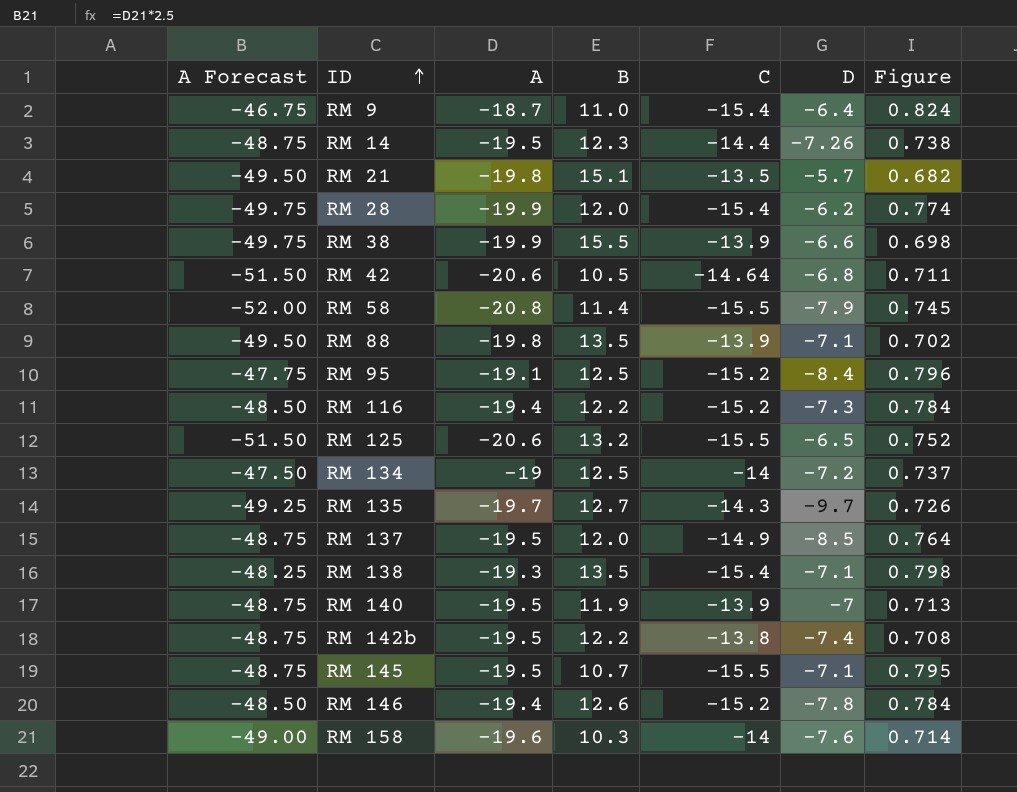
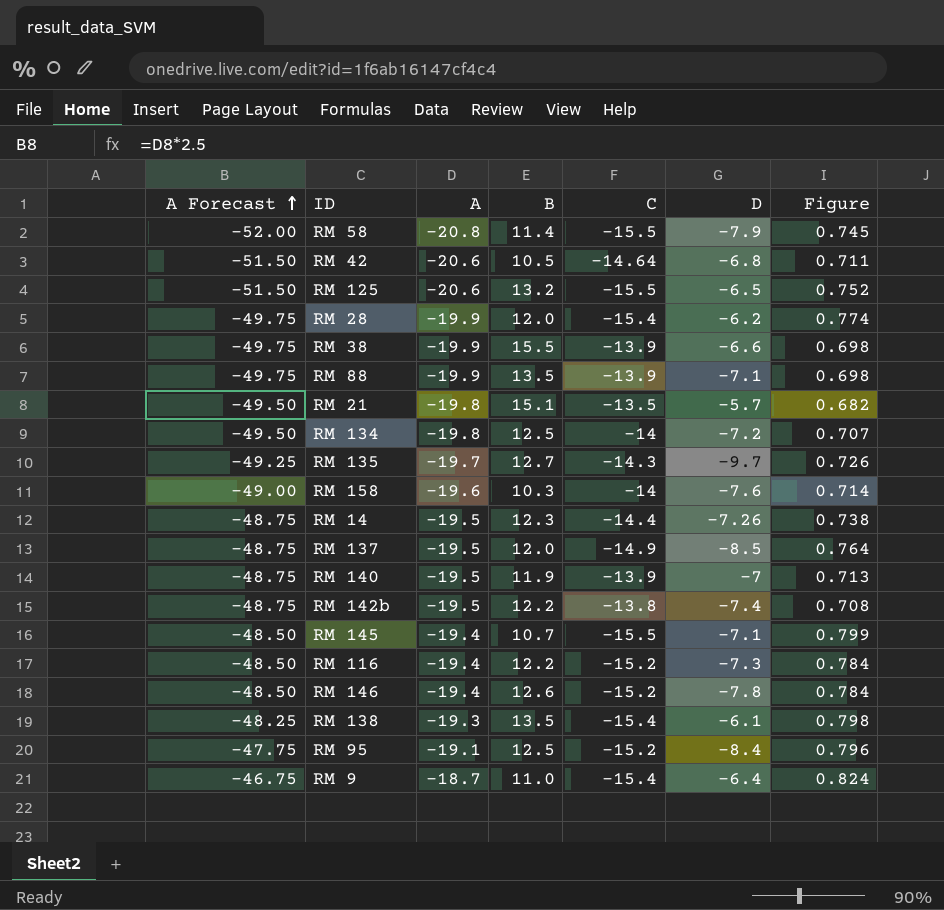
row order: ID ascending -> A Forecast ascending
RM 88 | A Forecast: -49.50 -> -49.75
RM 88 | A: -19.8 -> -19.9
RM 88 | Figure: 0.702 -> 0.698
RM 134 | A Forecast: -47.50 -> -49.50
RM 134 | A: -19 -> -19.8
RM 134 | Figure: 0.737 -> 0.707
RM 145 | A Forecast: -48.75 -> -48.50
RM 145 | A: -19.5 -> -19.4
RM 145 | Figure: 0.795 -> 0.799
RM 138 | D: -7.1 -> -6.1

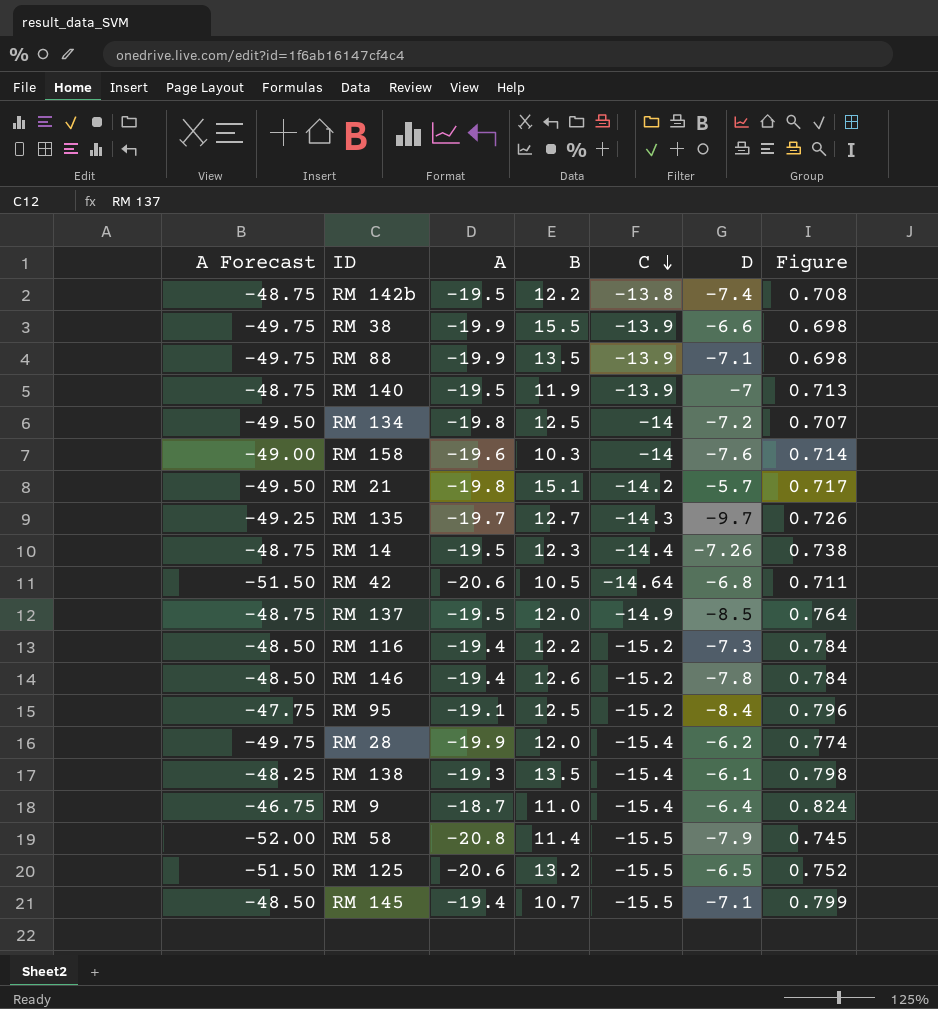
row order: A Forecast ascending -> C descending
RM 21 | C: -13.5 -> -14.2
RM 21 | Figure: 0.682 -> 0.717

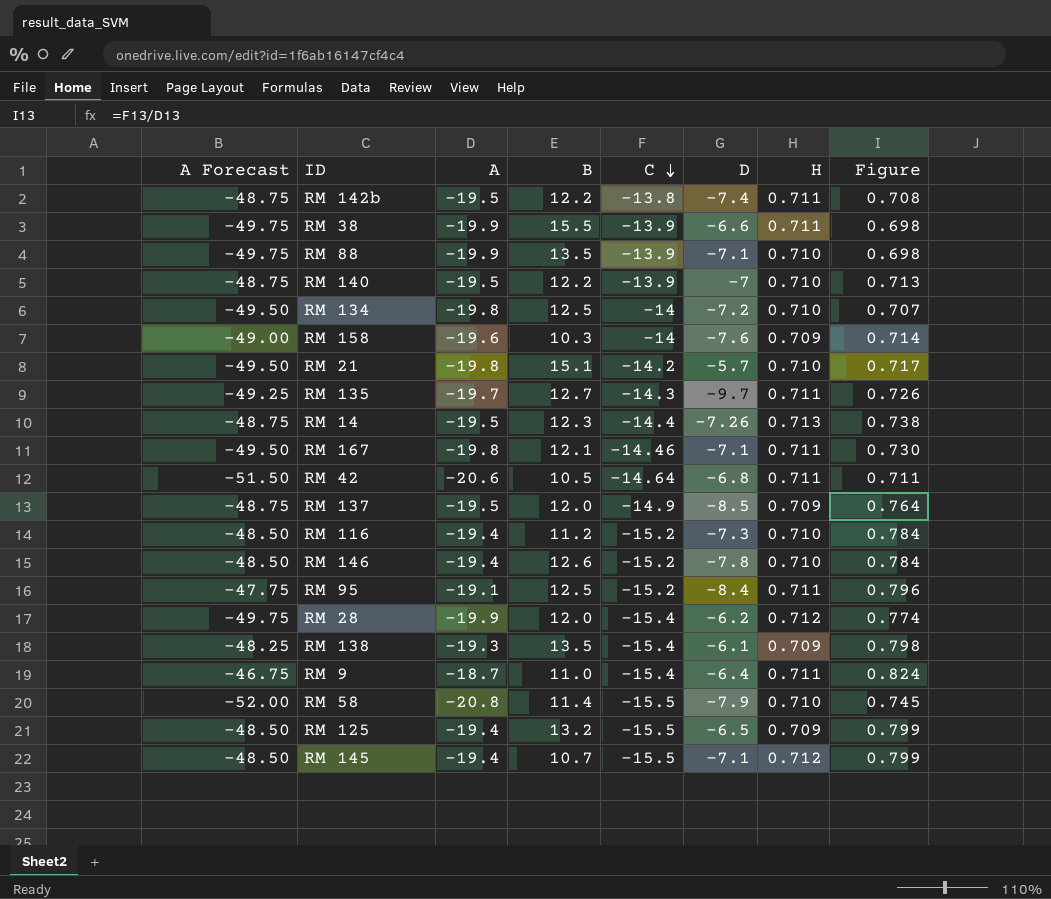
column H | position: none -> 7
RM 140 | B: 11.9 -> 12.2
row RM 167: none -> -49.50 | -19.8 | 12.1 | -14.46 | -7.1 | 0.711 | 0.730
RM 116 | B: 12.2 -> 11.2
RM 125 | A Forecast: -51.50 -> -48.50
RM 125 | A: -20.6 -> -19.4
RM 125 | Figure: 0.752 -> 0.799

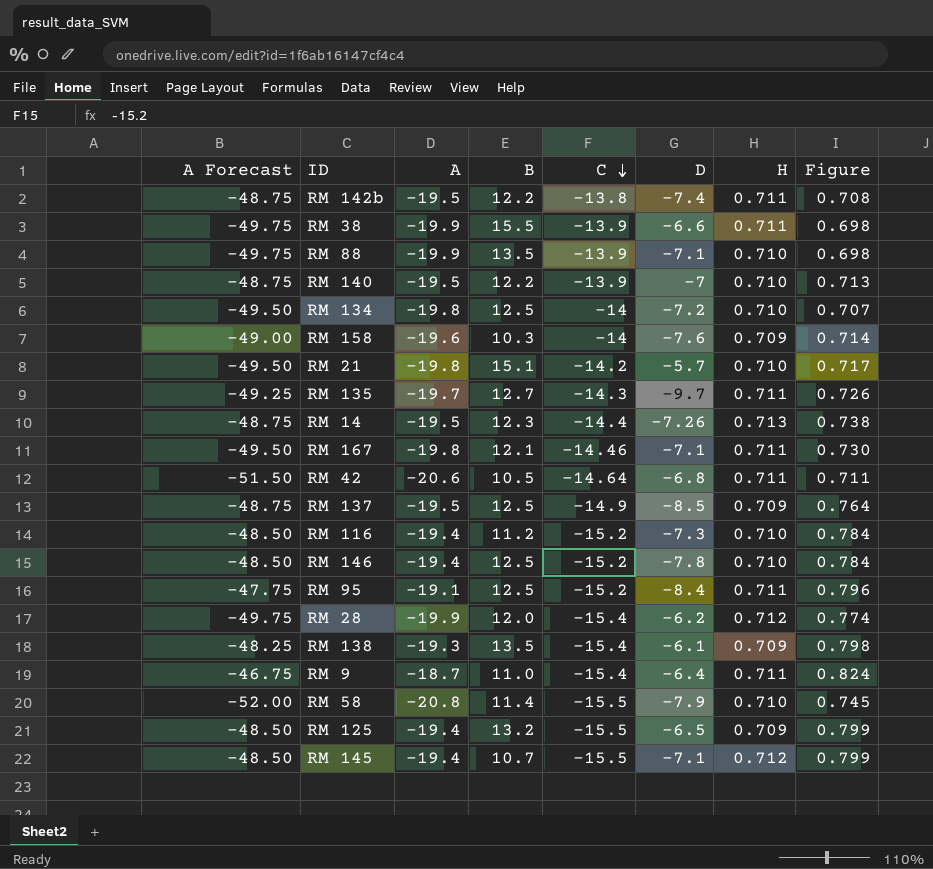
RM 137 | B: 12.0 -> 12.5
RM 146 | B: 12.6 -> 12.5

